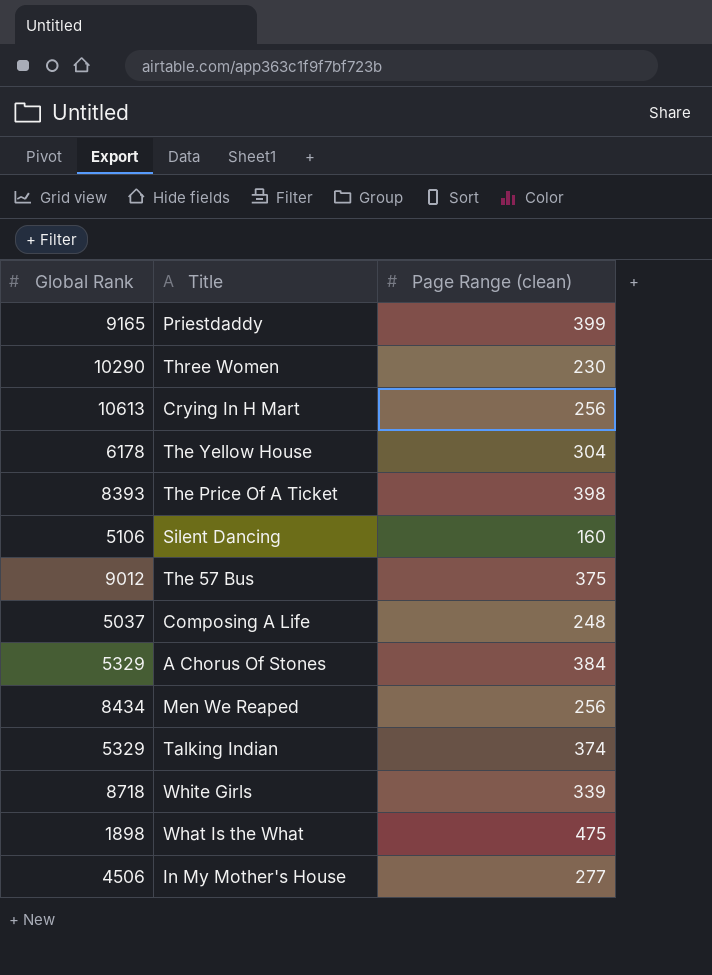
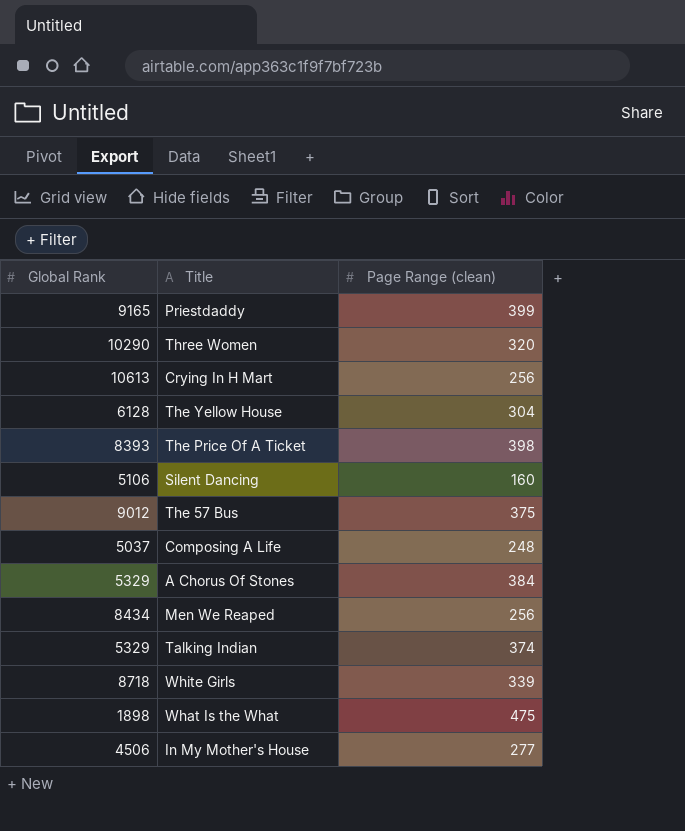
Three Women | Page Range (clean): 230 -> 320
The Yellow House | Global Rank: 6178 -> 6128

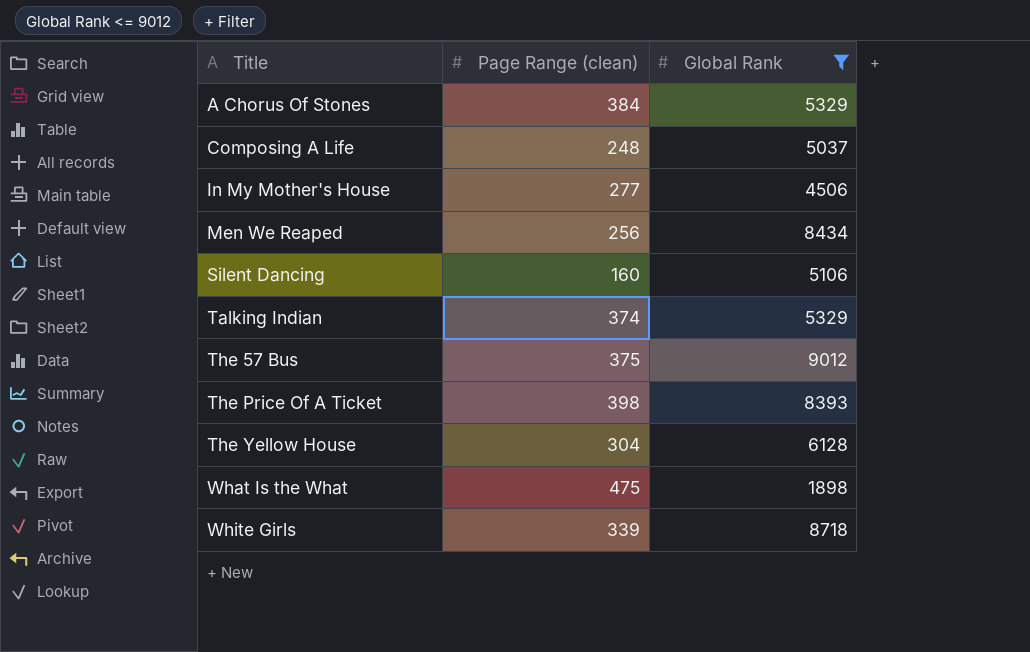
filter: none -> Global Rank <= 9012
row order: none -> Title ascending
column Global Rank | position: 1 -> 3

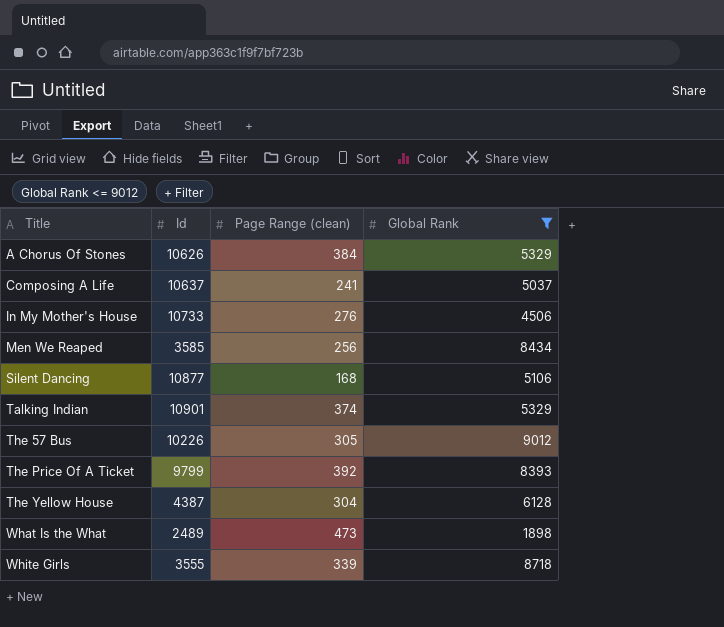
column Id | position: none -> 2
Composing A Life | Page Range (clean): 248 -> 241
In My Mother's House | Page Range (clean): 277 -> 276
Silent Dancing | Page Range (clean): 160 -> 168
The 57 Bus | Page Range (clean): 375 -> 305
The Price Of A Ticket | Page Range (clean): 398 -> 392
What Is the What | Page Range (clean): 475 -> 473

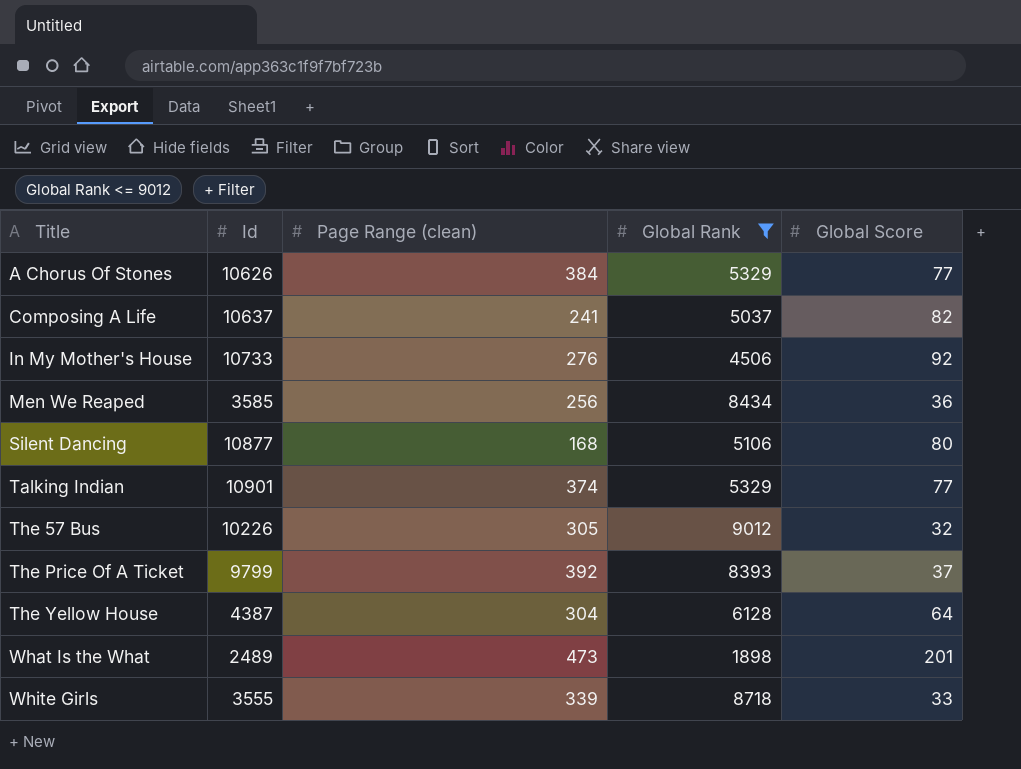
column Global Score | position: none -> 5

